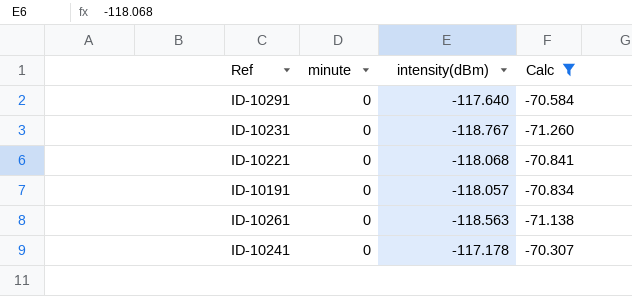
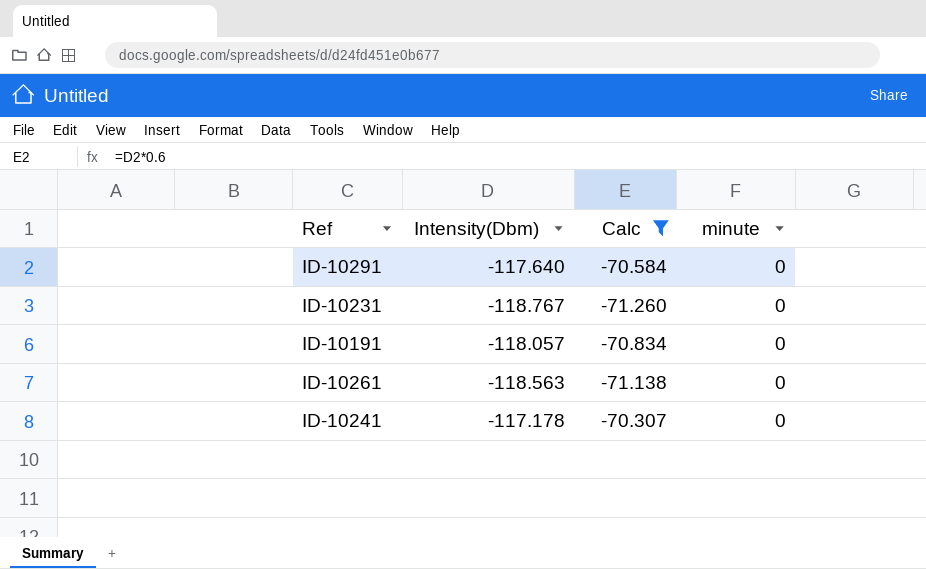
column name: intensity(dBm) -> Intensity(Dbm)
column minute | position: 2 -> 4
row ID-10221: 0 | -118.068 | -70.841 -> none

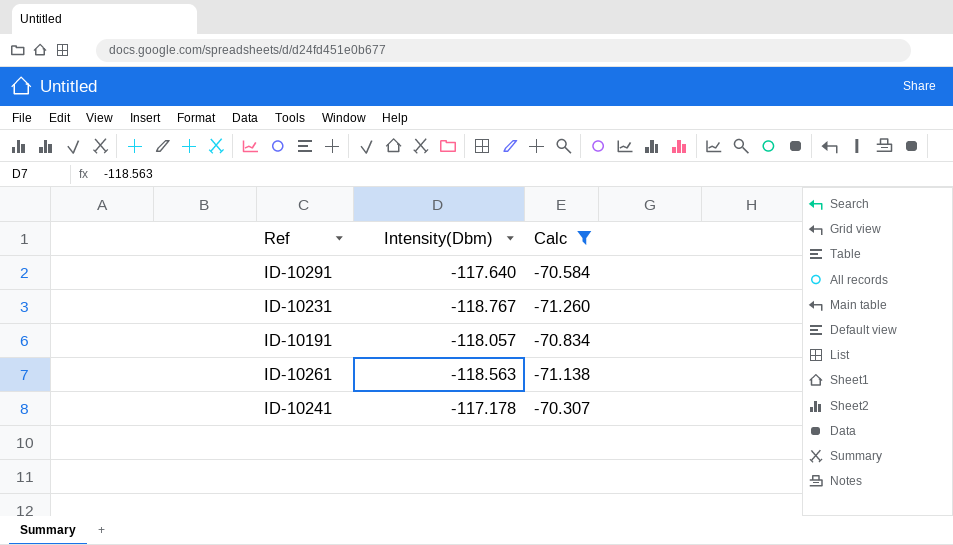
column minute | position: 4 -> none

